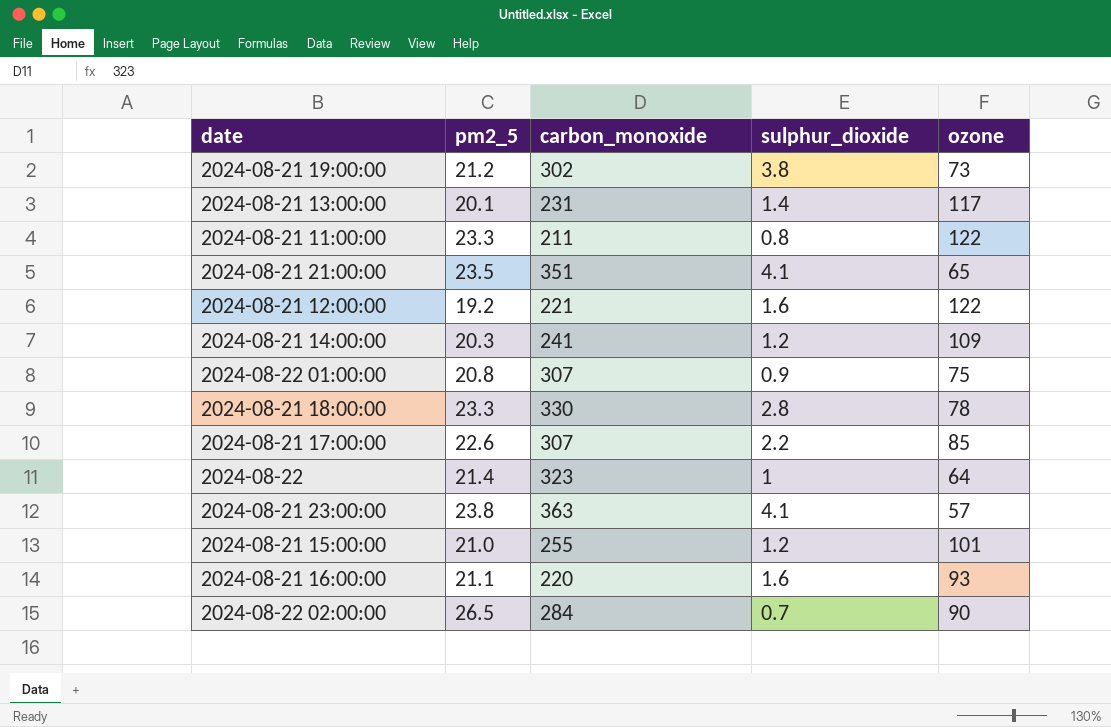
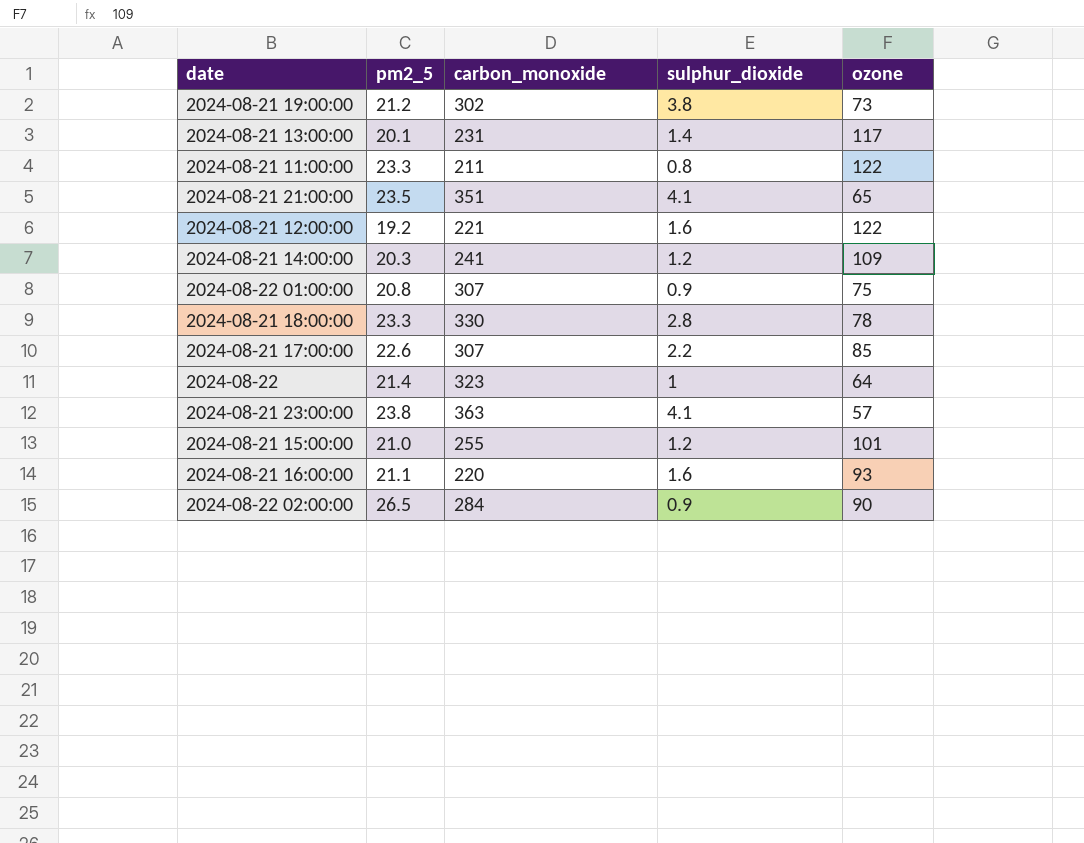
2024-08-22 02:00:00 | sulphur_dioxide: 0.7 -> 0.9

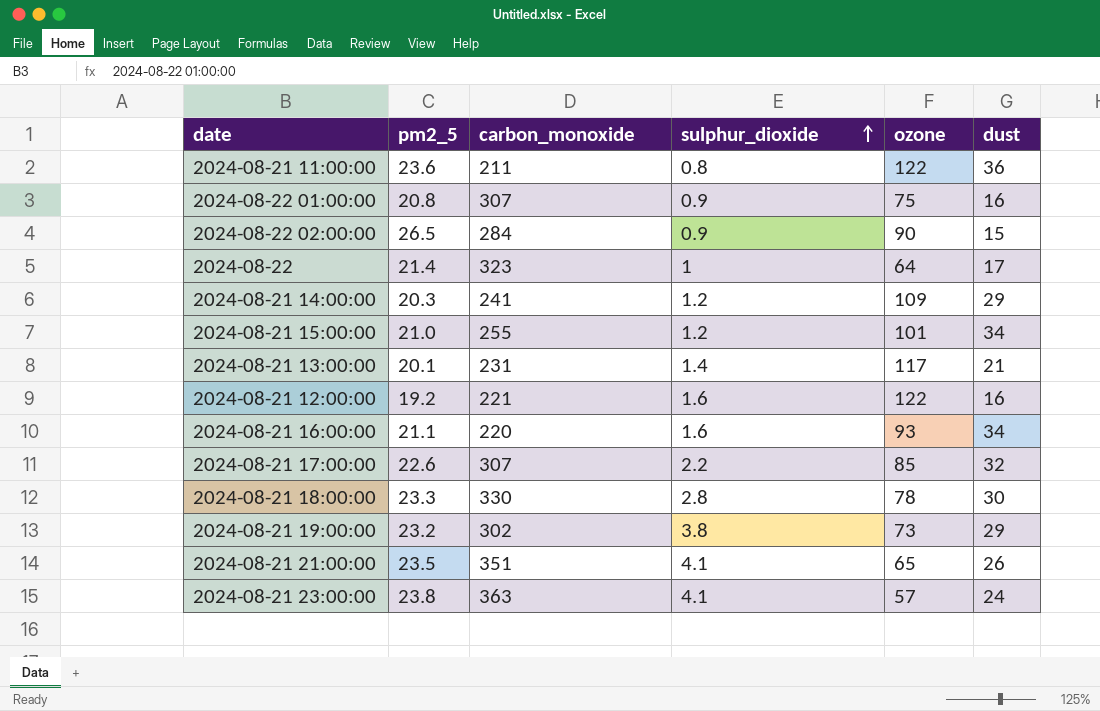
row order: none -> sulphur_dioxide ascending
column dust | position: none -> 6
2024-08-21 11:00:00 | pm2_5: 23.3 -> 23.6
2024-08-21 19:00:00 | pm2_5: 21.2 -> 23.2

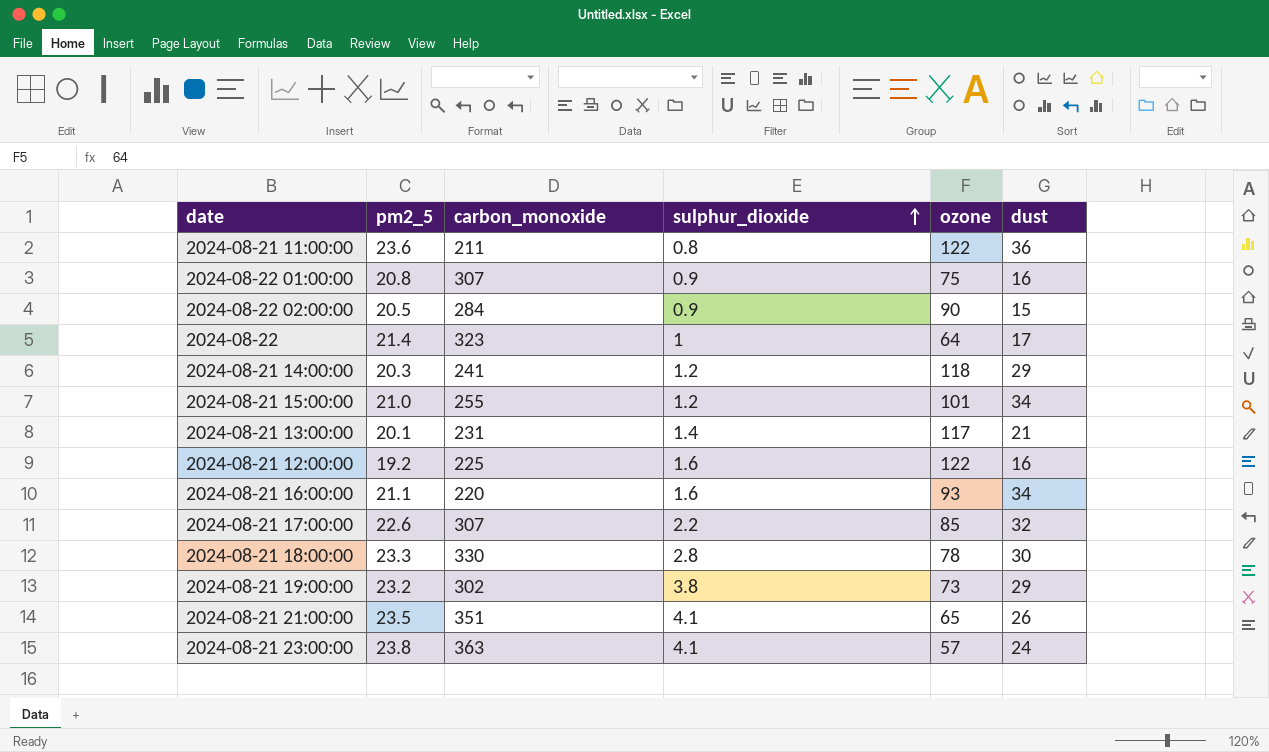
2024-08-22 02:00:00 | pm2_5: 26.5 -> 20.5
2024-08-21 14:00:00 | ozone: 109 -> 118
2024-08-21 12:00:00 | carbon_monoxide: 221 -> 225

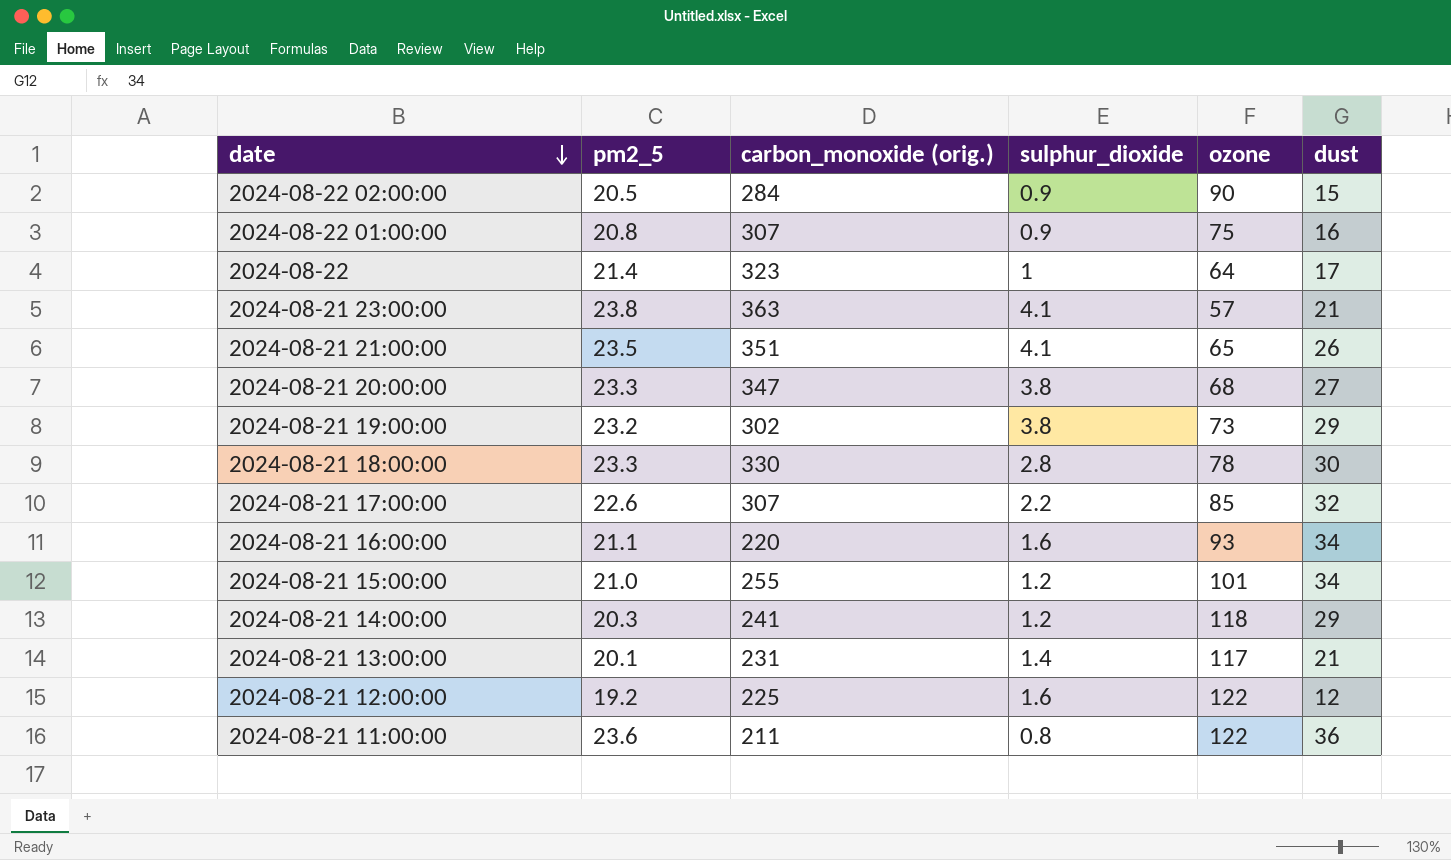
row order: sulphur_dioxide ascending -> date descending
column name: carbon_monoxide -> carbon_monoxide (orig.)
2024-08-21 23:00:00 | dust: 24 -> 21
row 2024-08-21 20:00:00: none -> 23.3 | 347 | 3.8 | 68 | 27
2024-08-21 12:00:00 | dust: 16 -> 12

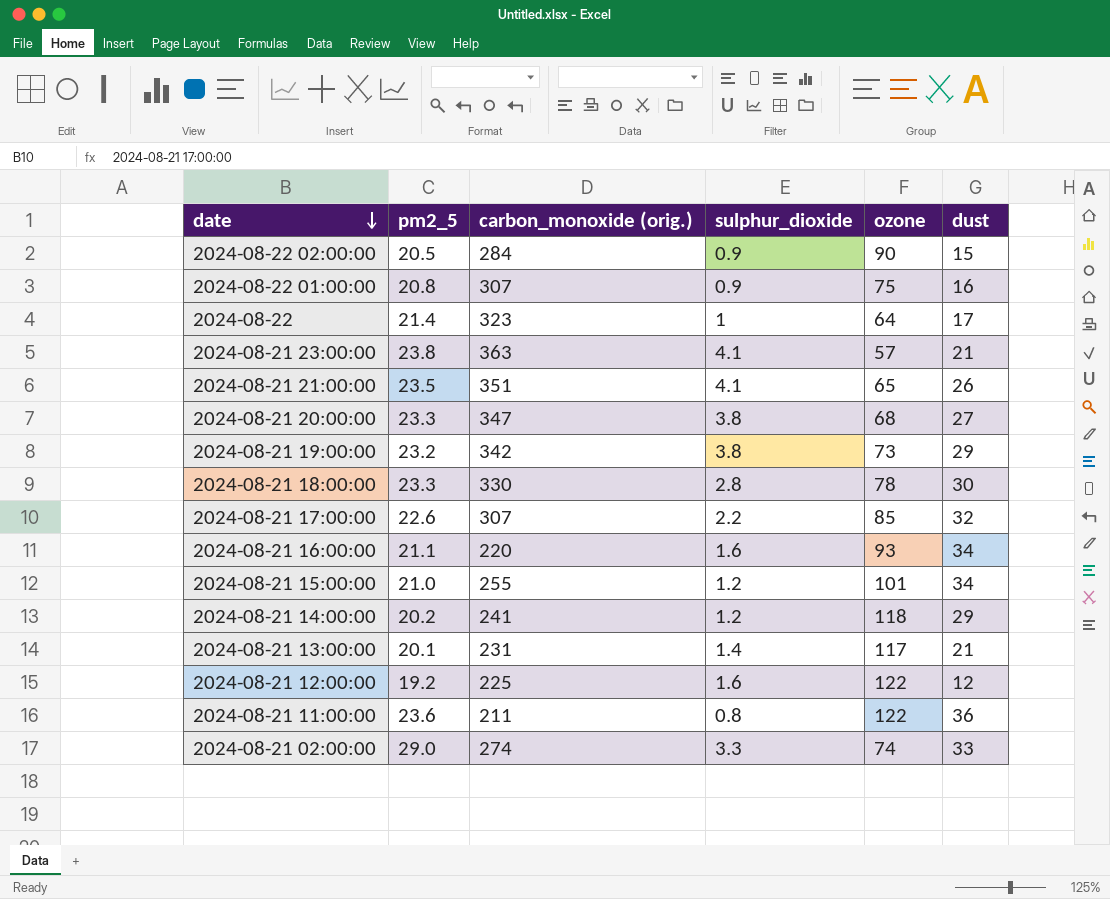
2024-08-21 19:00:00 | carbon_monoxide (orig.): 302 -> 342
2024-08-21 14:00:00 | pm2_5: 20.3 -> 20.2
row 2024-08-21 02:00:00: none -> 29.0 | 274 | 3.3 | 74 | 33

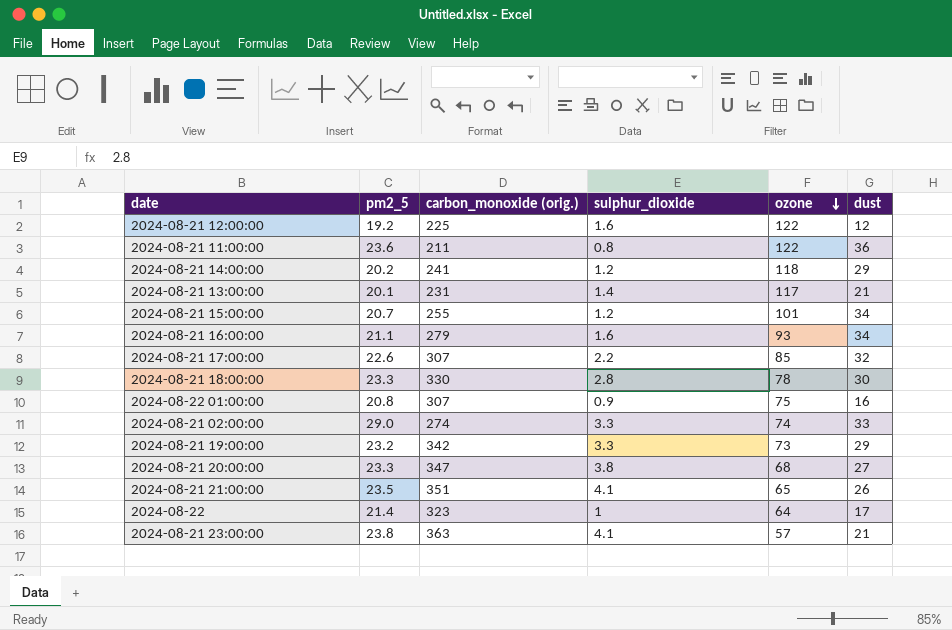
row order: date descending -> ozone descending
row 2024-08-22 02:00:00: 20.5 | 284 | 0.9 | 90 | 15 -> none
2024-08-21 15:00:00 | pm2_5: 21.0 -> 20.7
2024-08-21 16:00:00 | carbon_monoxide (orig.): 220 -> 279
2024-08-21 19:00:00 | sulphur_dioxide: 3.8 -> 3.3

